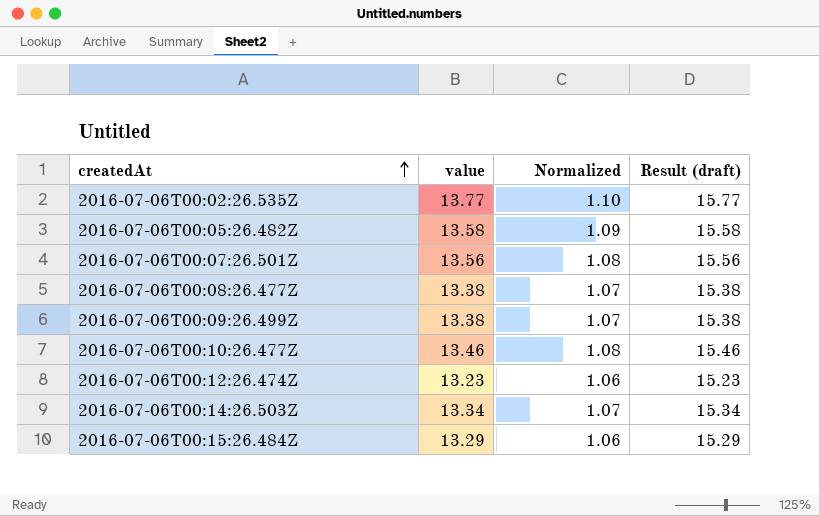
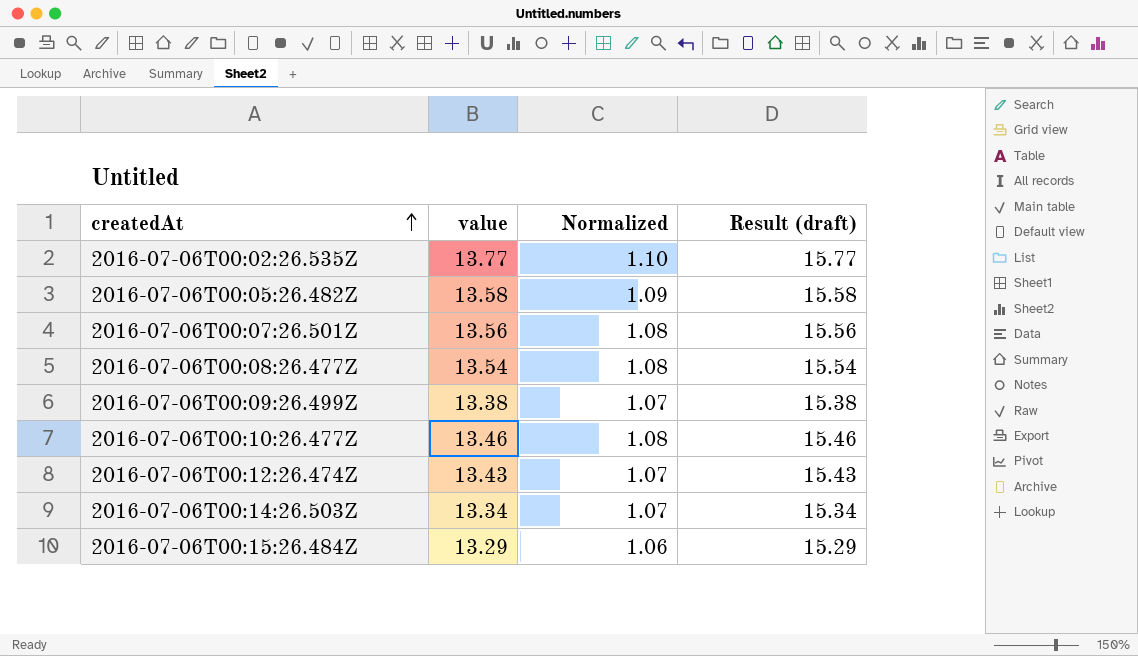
2016-07-06T00:08:26.477Z | value: 13.38 -> 13.54
2016-07-06T00:08:26.477Z | Normalized: 1.07 -> 1.08
2016-07-06T00:08:26.477Z | Result (draft): 15.38 -> 15.54
2016-07-06T00:12:26.474Z | value: 13.23 -> 13.43
2016-07-06T00:12:26.474Z | Normalized: 1.06 -> 1.07
2016-07-06T00:12:26.474Z | Result (draft): 15.23 -> 15.43

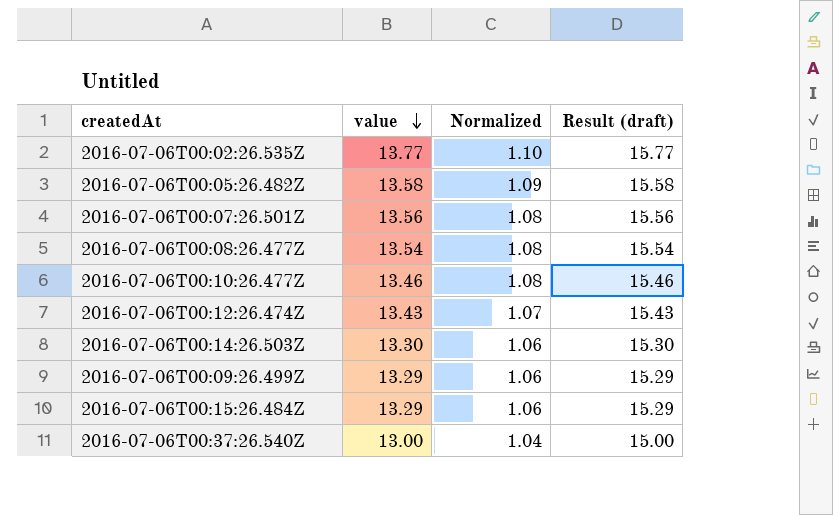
row order: createdAt ascending -> value descending
2016-07-06T00:14:26.503Z | value: 13.34 -> 13.30
2016-07-06T00:14:26.503Z | Normalized: 1.07 -> 1.06
2016-07-06T00:14:26.503Z | Result (draft): 15.34 -> 15.30
2016-07-06T00:09:26.499Z | value: 13.38 -> 13.29
2016-07-06T00:09:26.499Z | Normalized: 1.07 -> 1.06
2016-07-06T00:09:26.499Z | Result (draft): 15.38 -> 15.29
row 2016-07-06T00:37:26.540Z: none -> 13.00 | 1.04 | 15.00

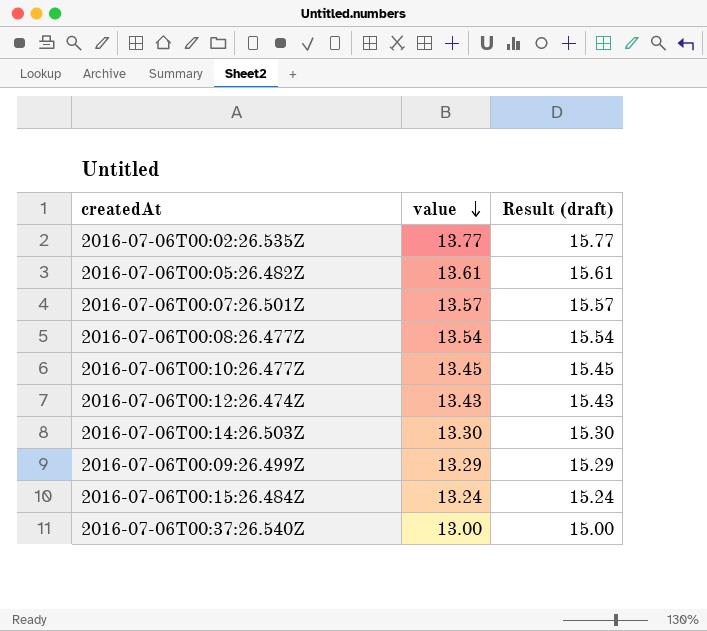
column Normalized | formula: [value] * 0.08 -> none
2016-07-06T00:05:26.482Z | value: 13.58 -> 13.61
2016-07-06T00:05:26.482Z | Result (draft): 15.58 -> 15.61
2016-07-06T00:07:26.501Z | value: 13.56 -> 13.57
2016-07-06T00:07:26.501Z | Result (draft): 15.56 -> 15.57
2016-07-06T00:10:26.477Z | value: 13.46 -> 13.45
2016-07-06T00:10:26.477Z | Result (draft): 15.46 -> 15.45
2016-07-06T00:15:26.484Z | value: 13.29 -> 13.24
2016-07-06T00:15:26.484Z | Result (draft): 15.29 -> 15.24

